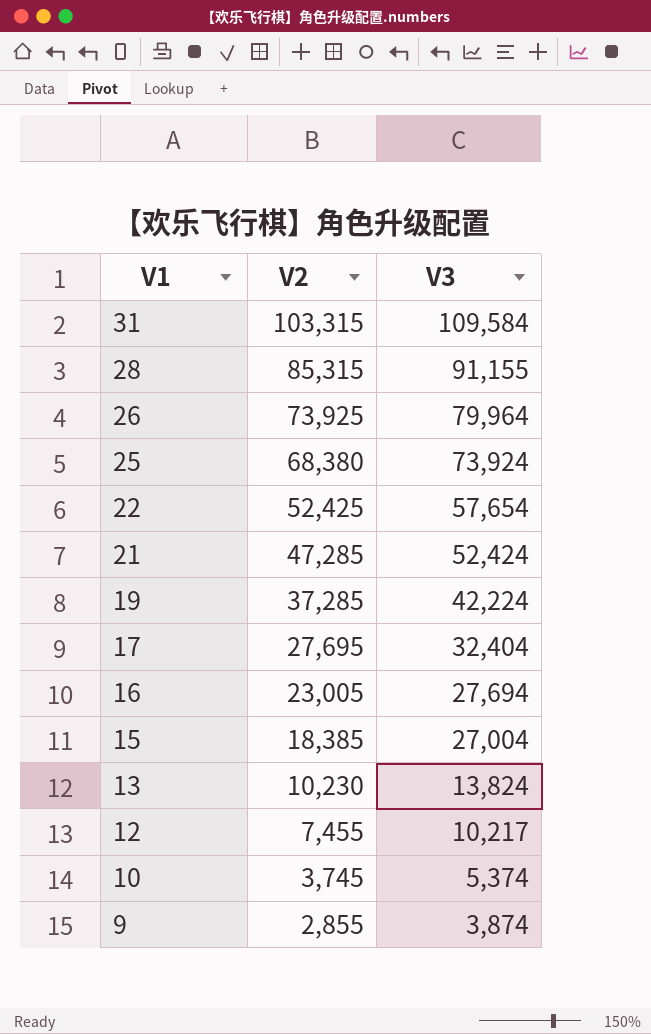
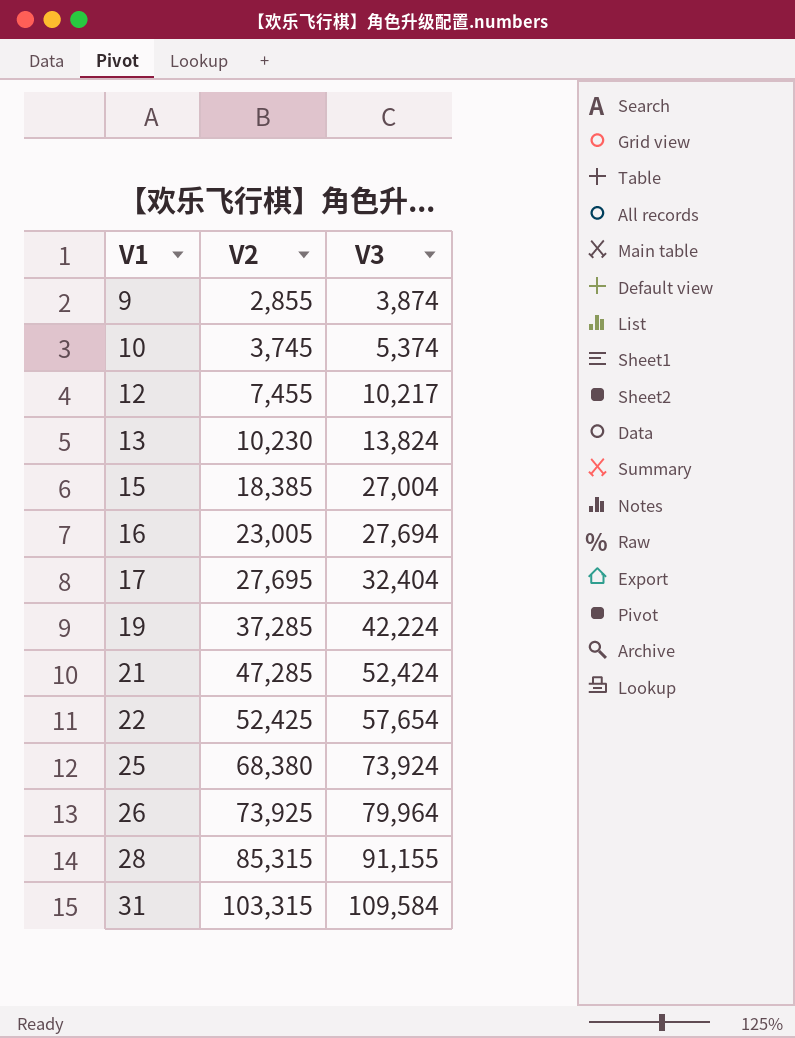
row order: V1 descending -> V1 ascending

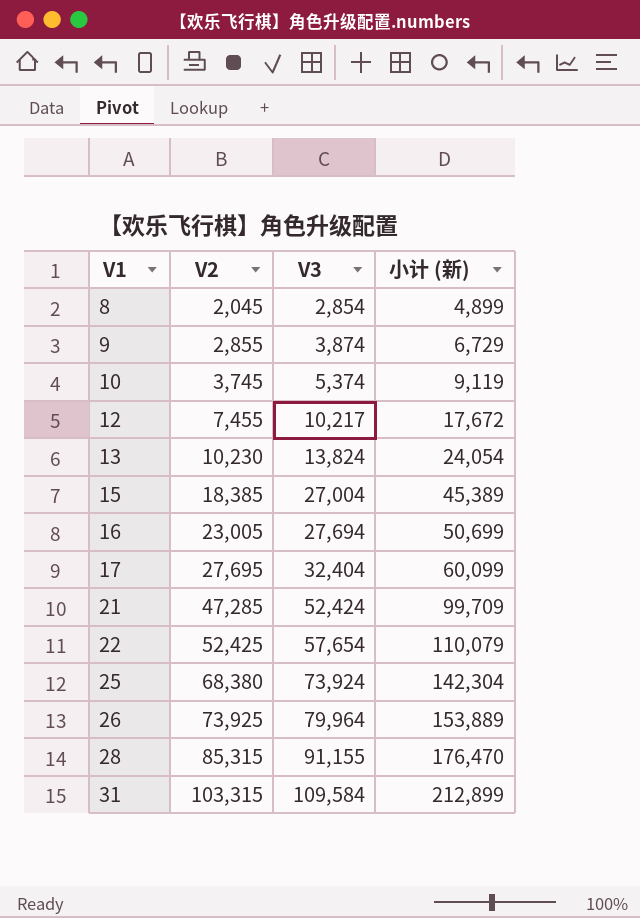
column 小计 (新) | formula: none -> [V2] + [V3]
row 19: 37,285 | 42,224 -> none
row 8: none -> 2,045 | 2,854 | 4,899

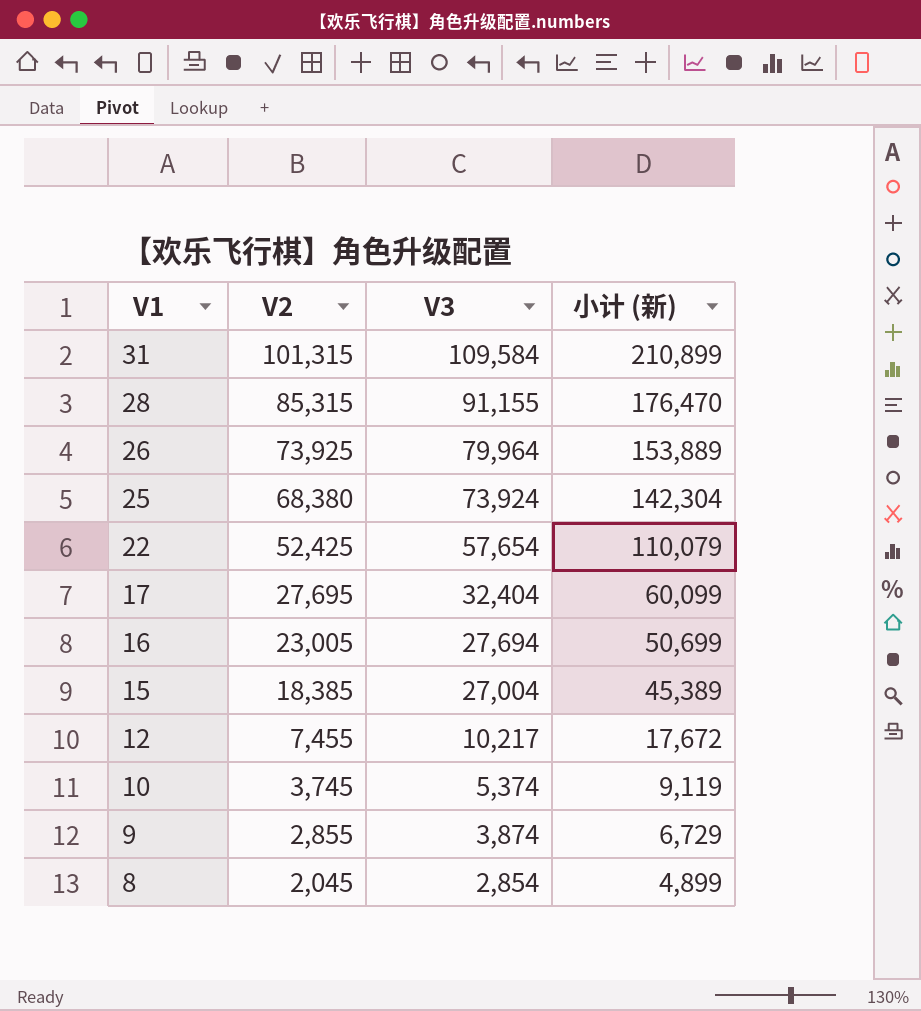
row order: V1 ascending -> V1 descending
row 13: 10,230 | 13,824 | 24,054 -> none
row 21: 47,285 | 52,424 | 99,709 -> none
31 | V2: 103,315 -> 101,315
31 | 小计 (新): 212,899 -> 210,899

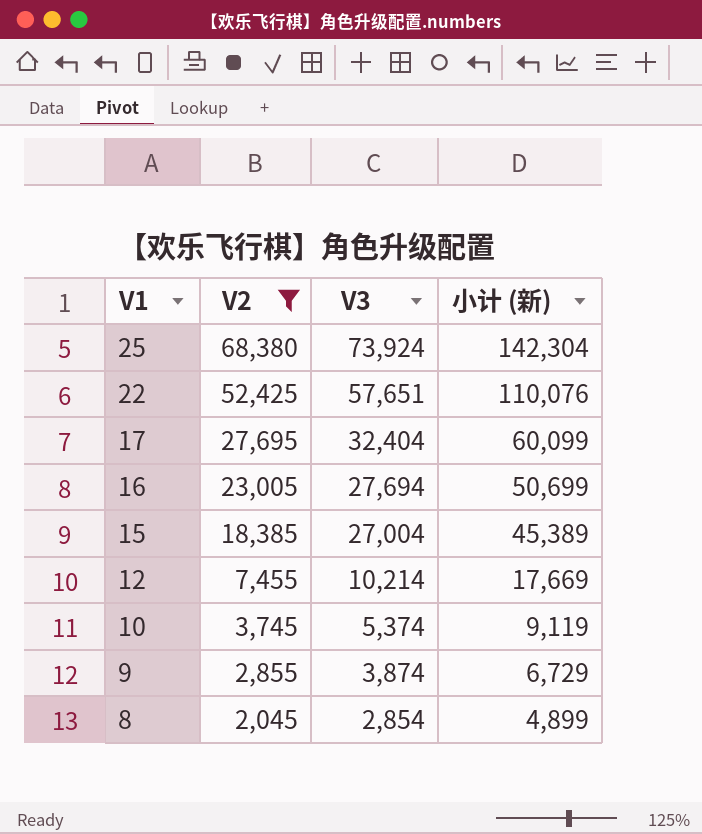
filter: none -> V2 <= 68,380
22 | V3: 57,654 -> 57,651
22 | 小计 (新): 110,079 -> 110,076
12 | V3: 10,217 -> 10,214
12 | 小计 (新): 17,672 -> 17,669

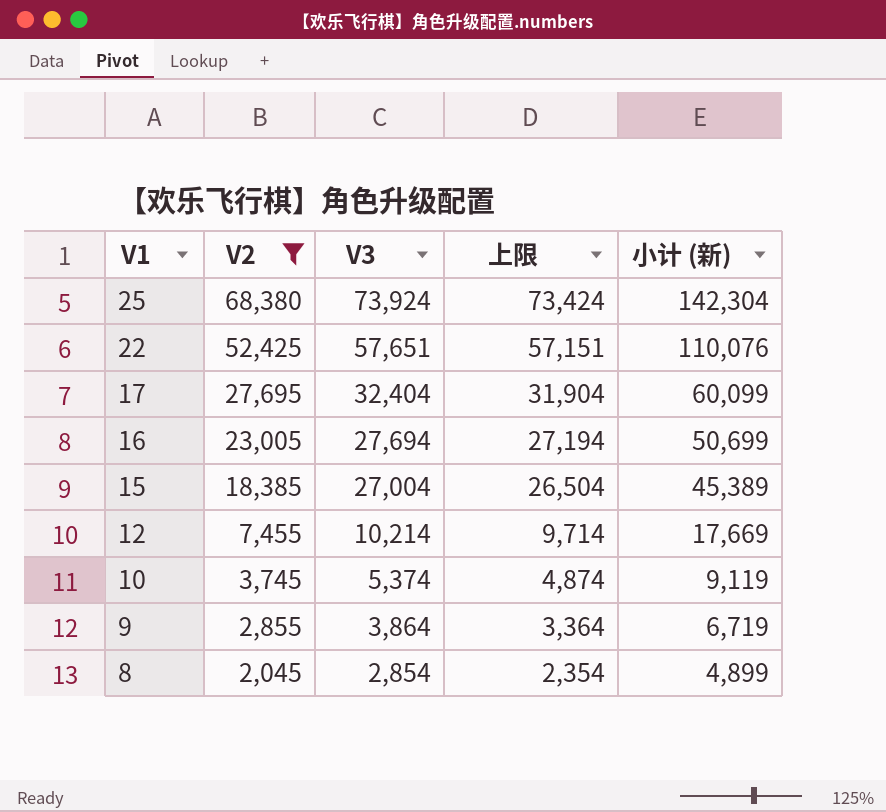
column 上限 | formula: none -> [V3] - 500
9 | V3: 3,874 -> 3,864
9 | 小计 (新): 6,729 -> 6,719

